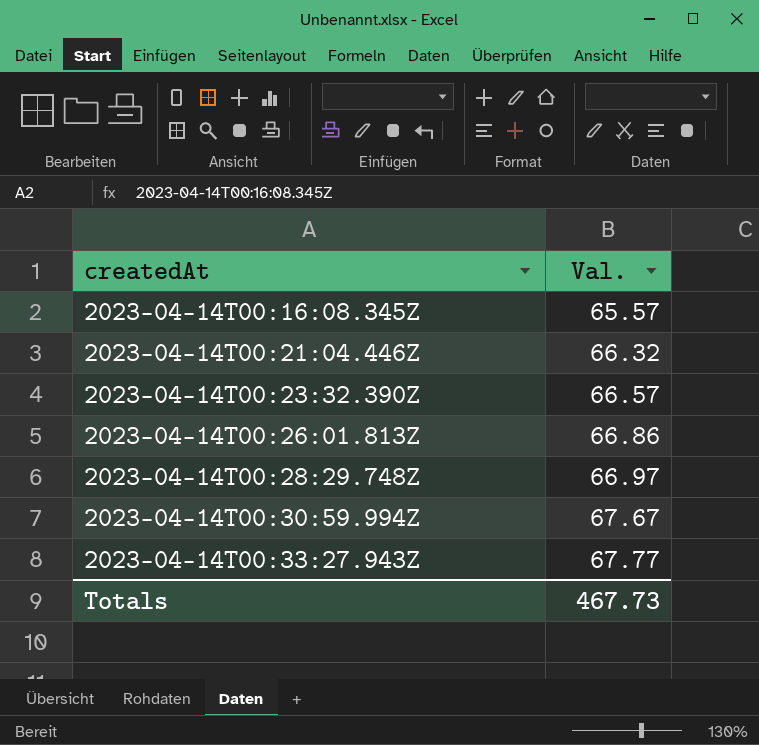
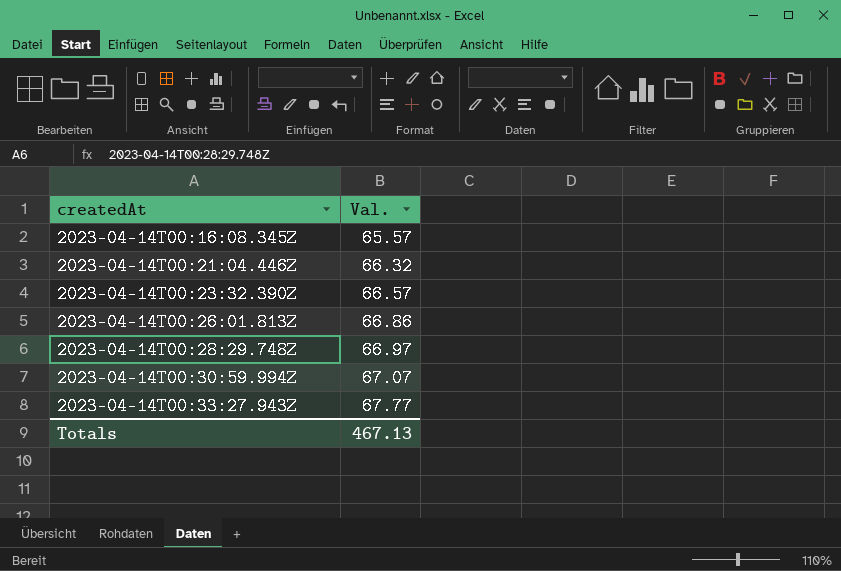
2023-04-14T00:30:59.994Z | Val.: 67.67 -> 67.07
Totals | Val.: 467.73 -> 467.13

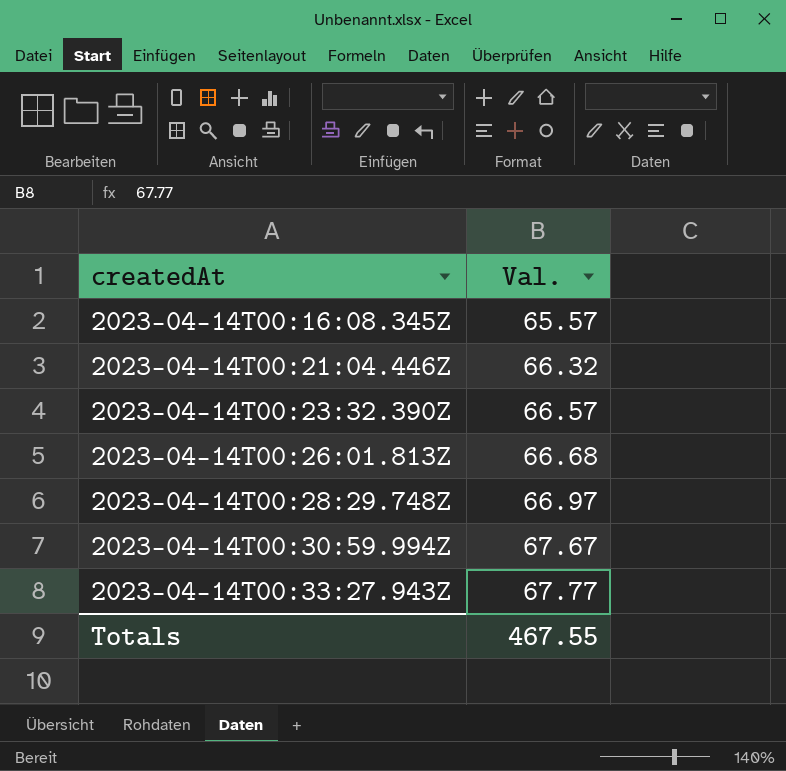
2023-04-14T00:26:01.813Z | Val.: 66.86 -> 66.68
2023-04-14T00:30:59.994Z | Val.: 67.07 -> 67.67
Totals | Val.: 467.13 -> 467.55

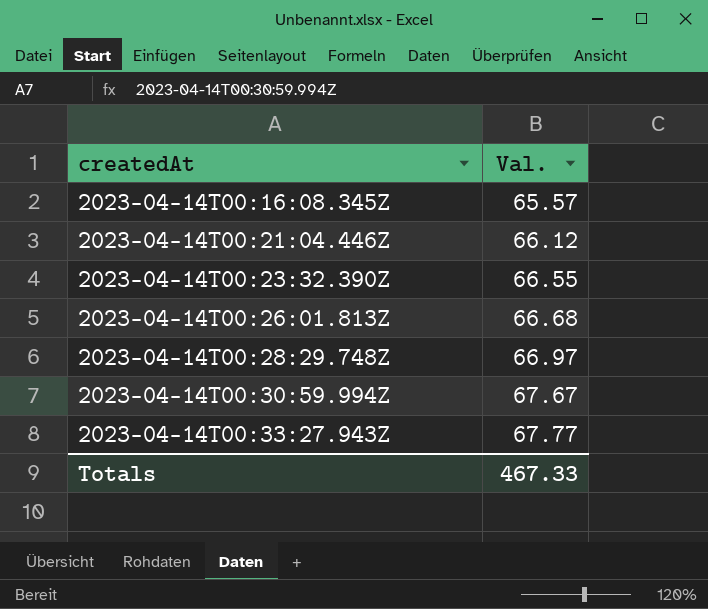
2023-04-14T00:21:04.446Z | Val.: 66.32 -> 66.12
2023-04-14T00:23:32.390Z | Val.: 66.57 -> 66.55
Totals | Val.: 467.55 -> 467.33

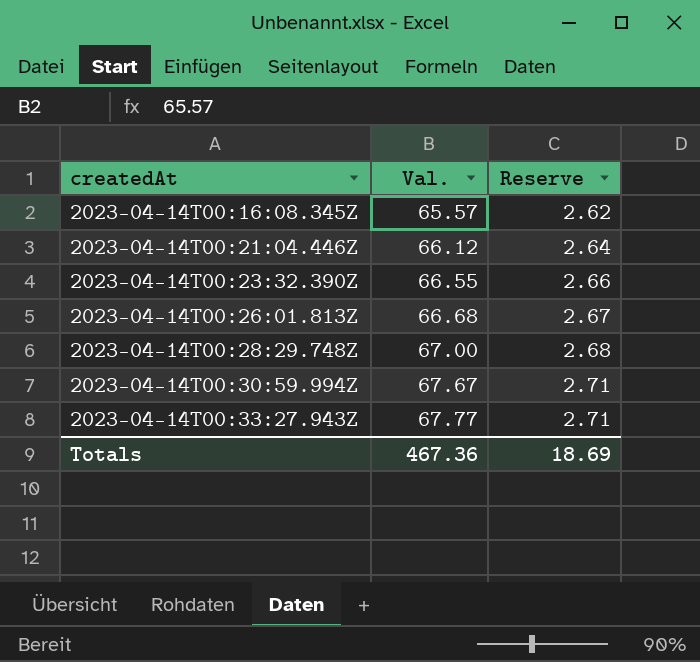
column Reserve | formula: none -> [Val.] * 0.04
2023-04-14T00:28:29.748Z | Val.: 66.97 -> 67.00
Totals | Val.: 467.33 -> 467.36

